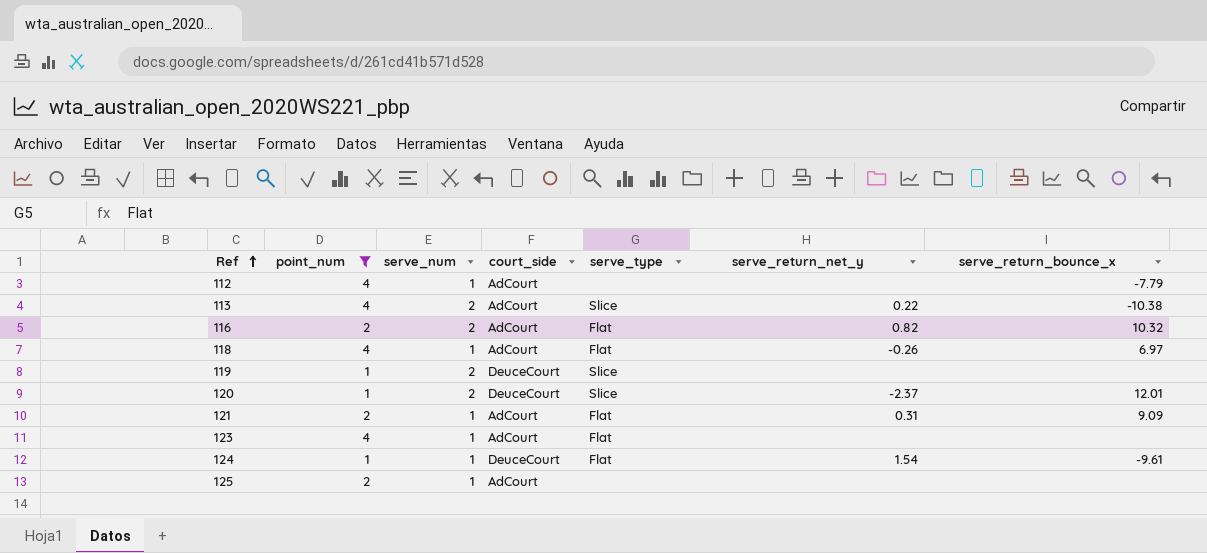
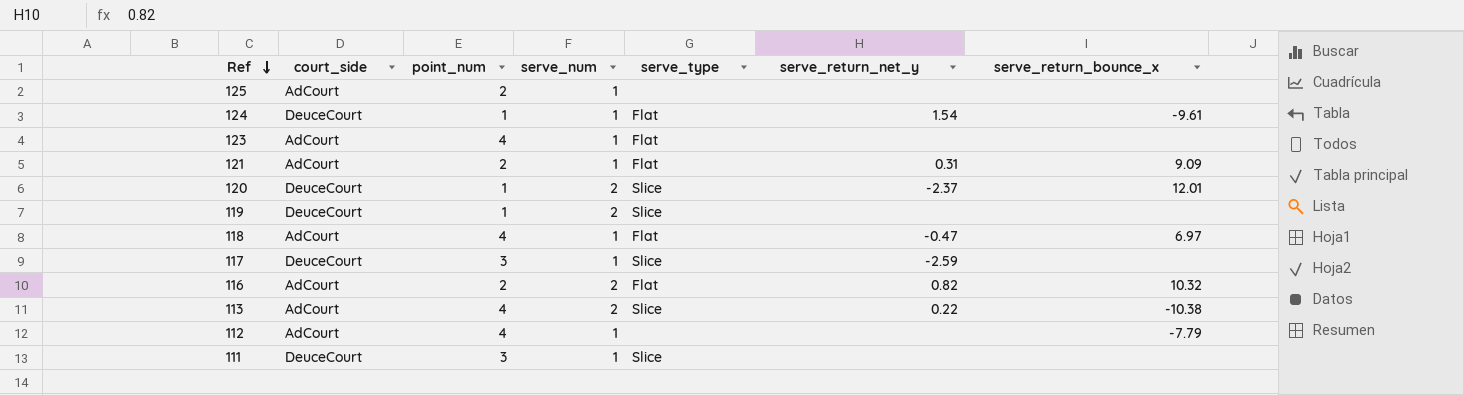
filter: point_num != 3 -> none
row order: Ref ascending -> Ref descending
column court_side | position: 4 -> 2
118 | serve_return_net_y: -0.26 -> -0.47

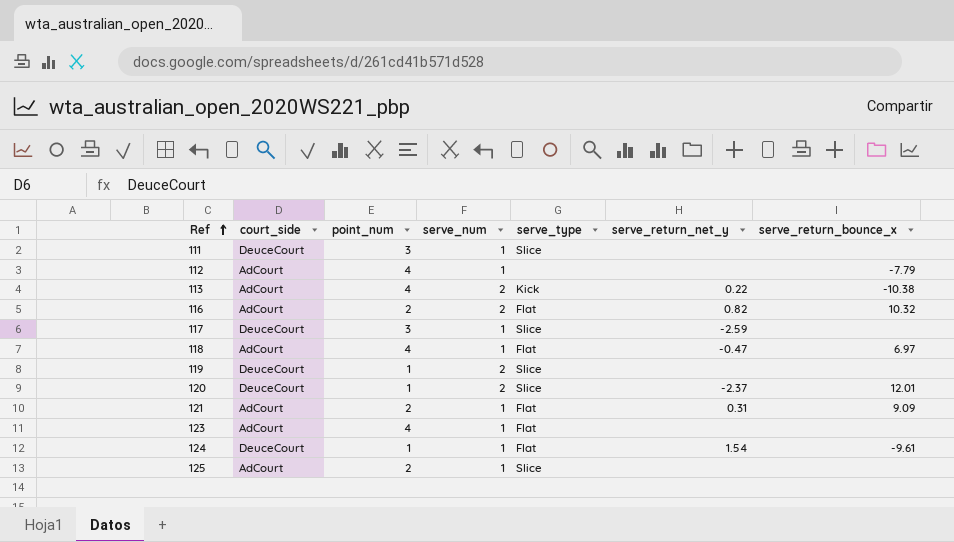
row order: Ref descending -> Ref ascending
113 | serve_type: Slice -> Kick
125 | serve_type: none -> Slice

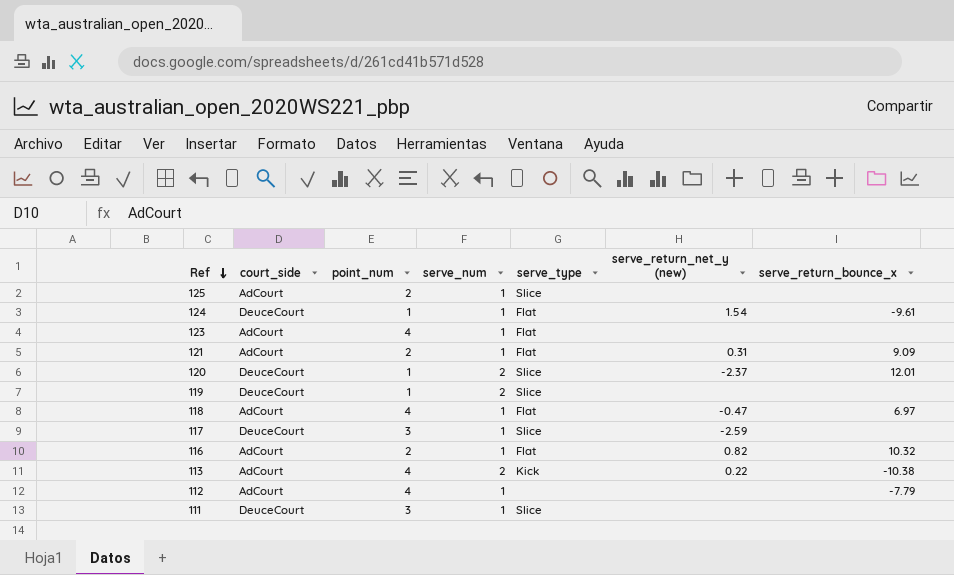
row order: Ref ascending -> Ref descending
column name: serve_return_net_y -> serve_return_net_y (new)
116 | serve_num: 2 -> 1

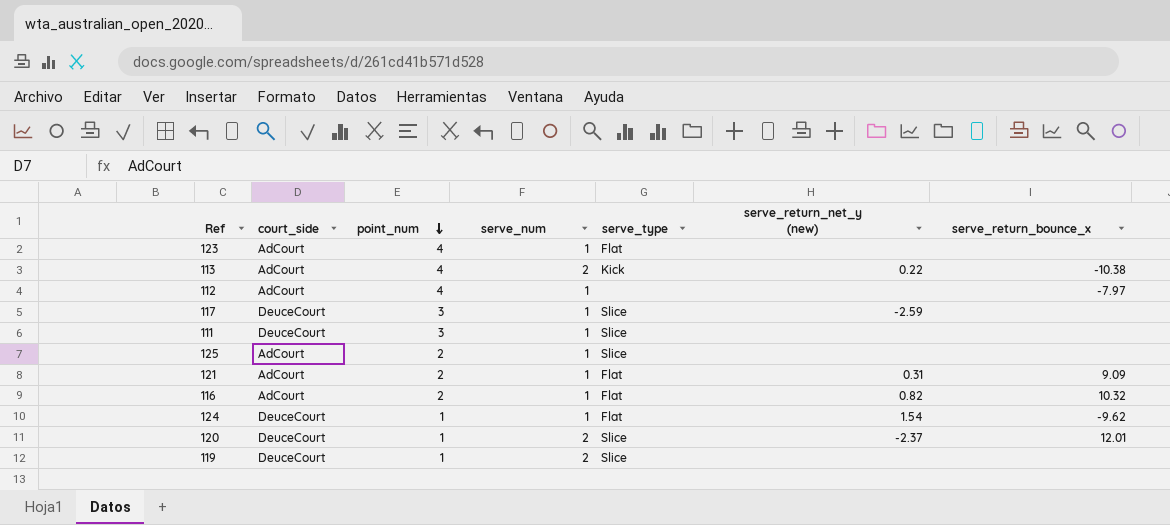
row order: Ref descending -> point_num descending
row 118: AdCourt | 4 | 1 | Flat | -0.47 | 6.97 -> none
112 | serve_return_bounce_x: -7.79 -> -7.97
124 | serve_return_bounce_x: -9.61 -> -9.62

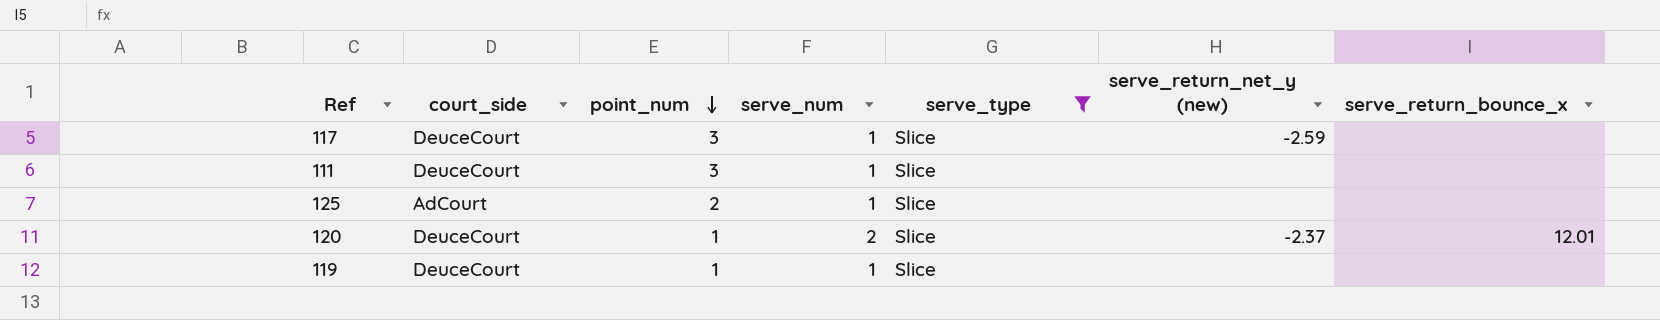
filter: none -> serve_type = Slice
119 | serve_num: 2 -> 1

